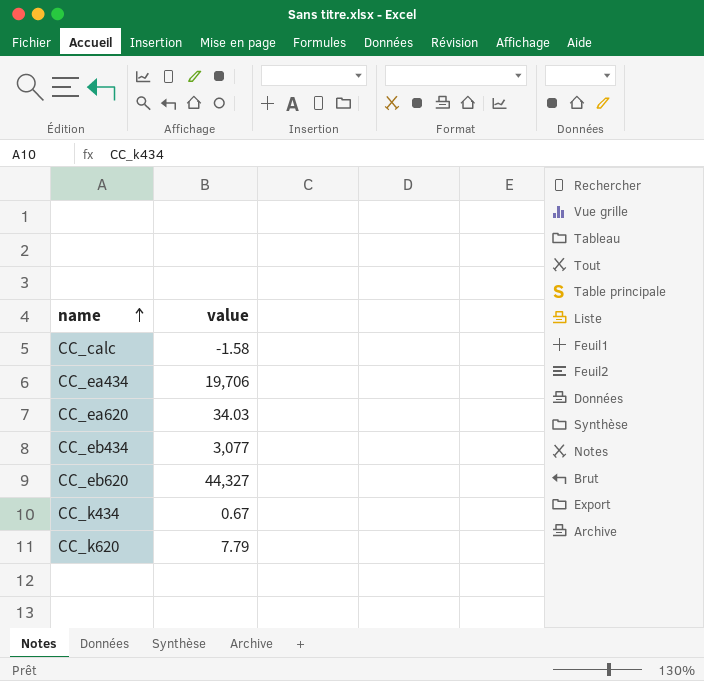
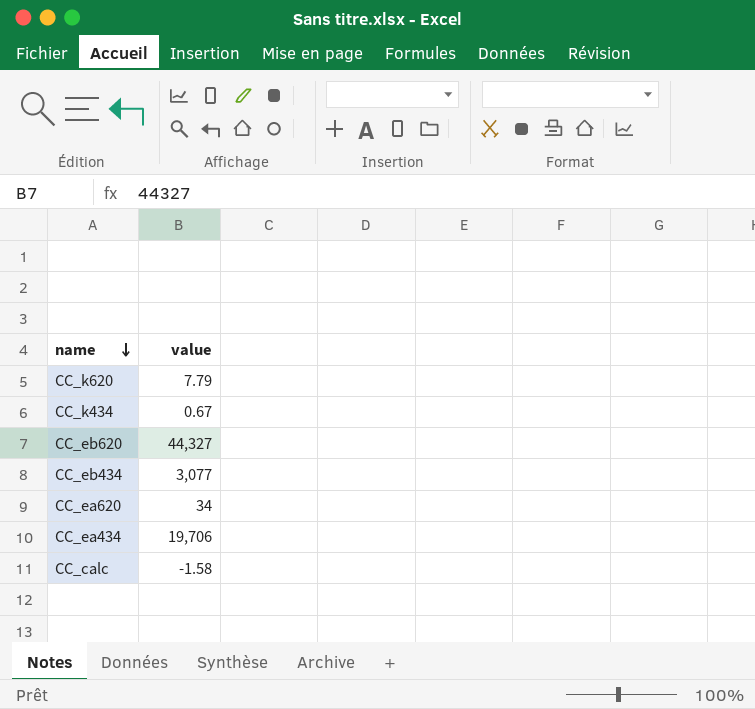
row order: name ascending -> name descending
CC_ea620 | value: 34.03 -> 34

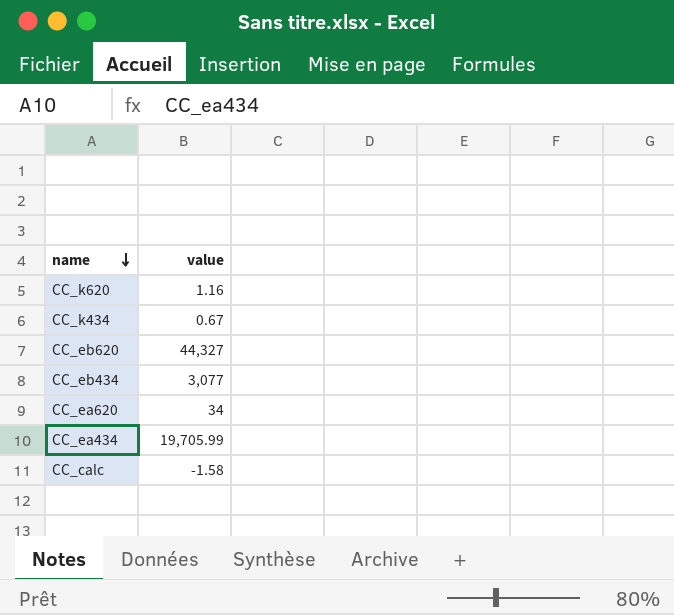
CC_k620 | value: 7.79 -> 1.16
CC_ea434 | value: 19,706 -> 19,705.99

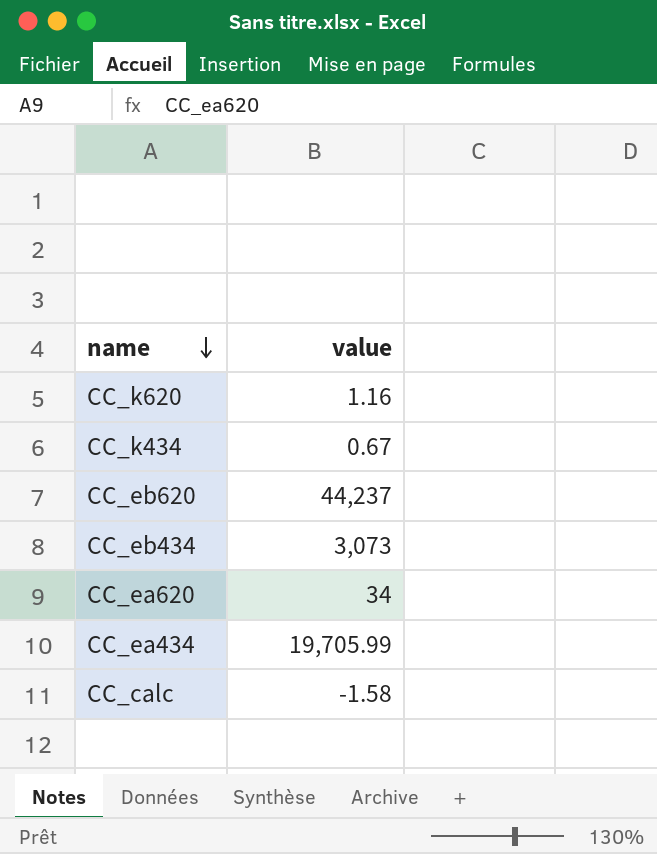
CC_eb620 | value: 44,327 -> 44,237
CC_eb434 | value: 3,077 -> 3,073

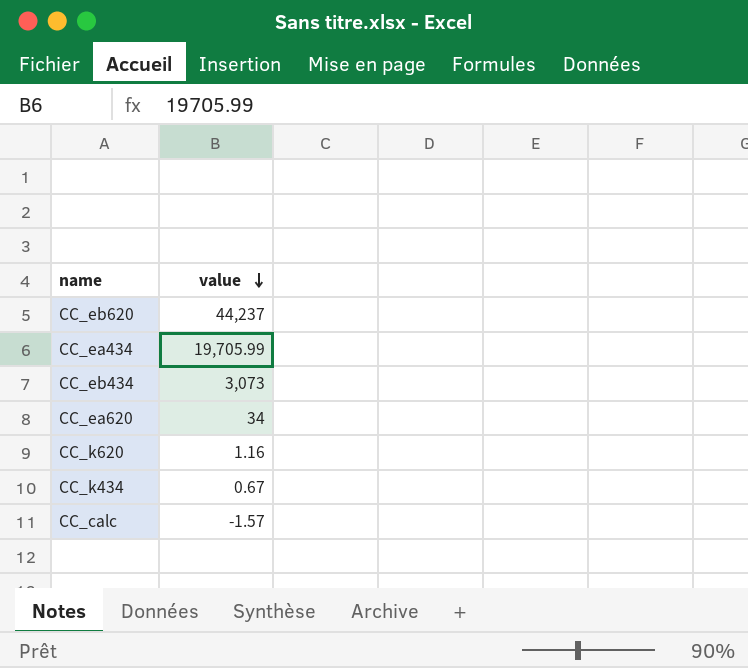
row order: name descending -> value descending
CC_calc | value: -1.58 -> -1.57

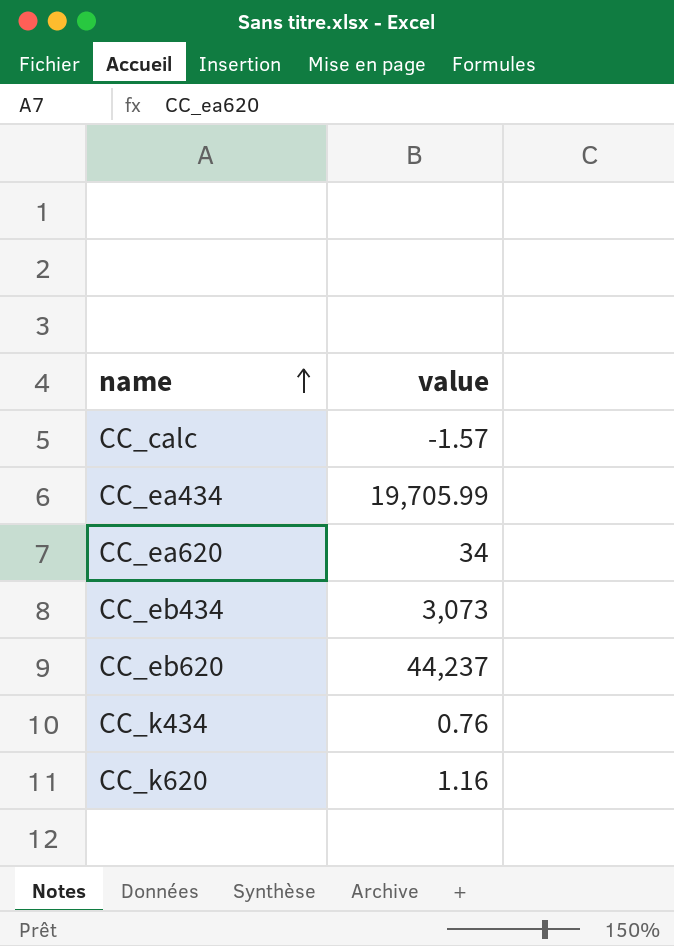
row order: value descending -> name ascending
CC_k434 | value: 0.67 -> 0.76

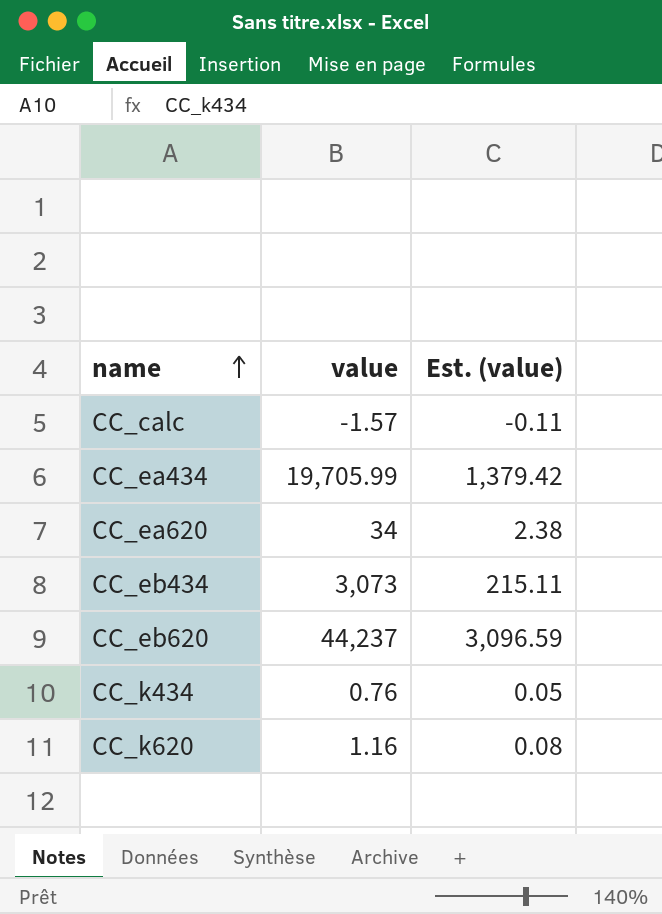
column Est. (value) | formula: none -> [value] * 0.07

